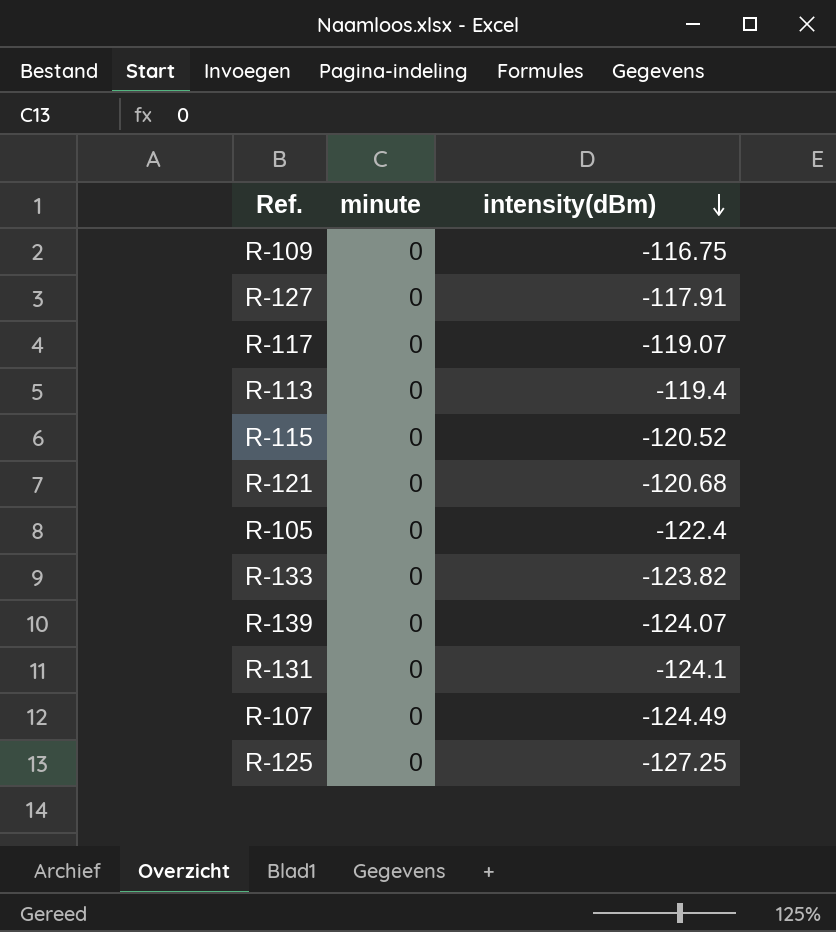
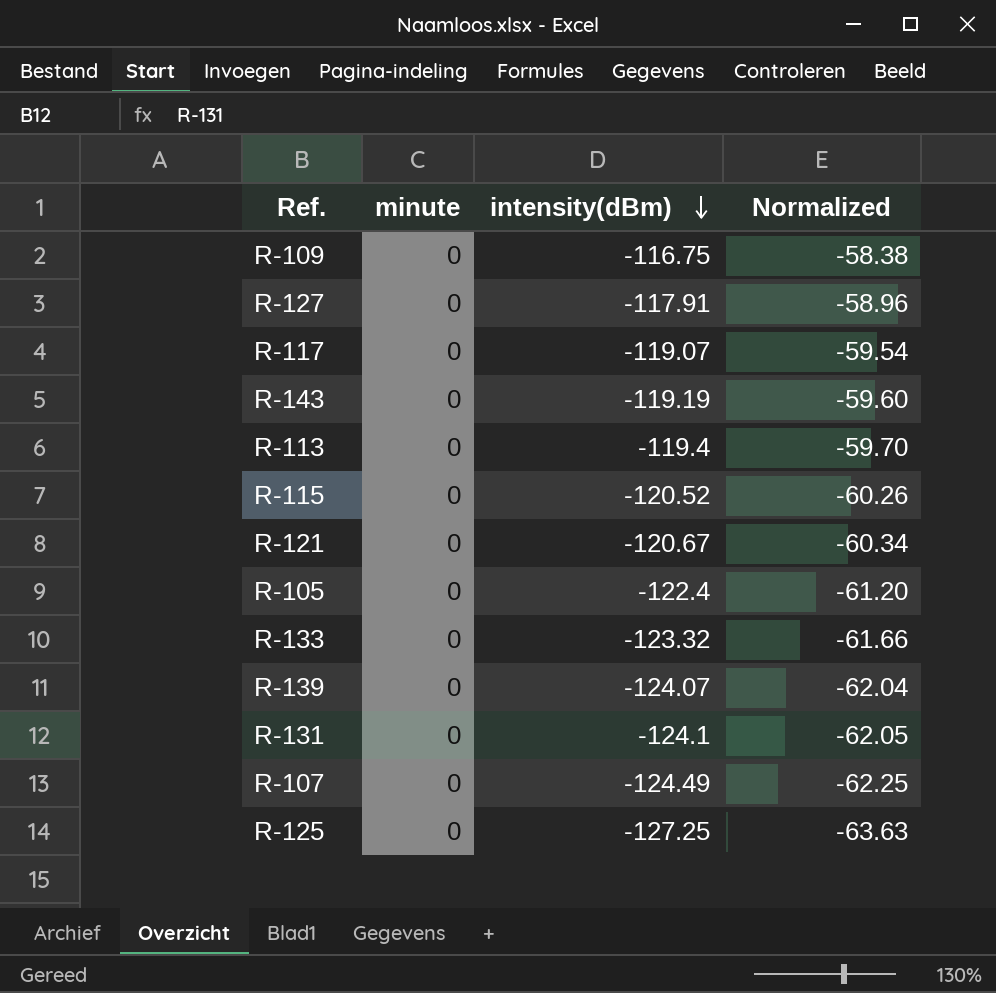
column Normalized | formula: none -> [intensity(dBm)] * 0.5
row R-143: none -> 0 | -119.19 | -59.60
R-121 | intensity(dBm): -120.68 -> -120.67
R-133 | intensity(dBm): -123.82 -> -123.32

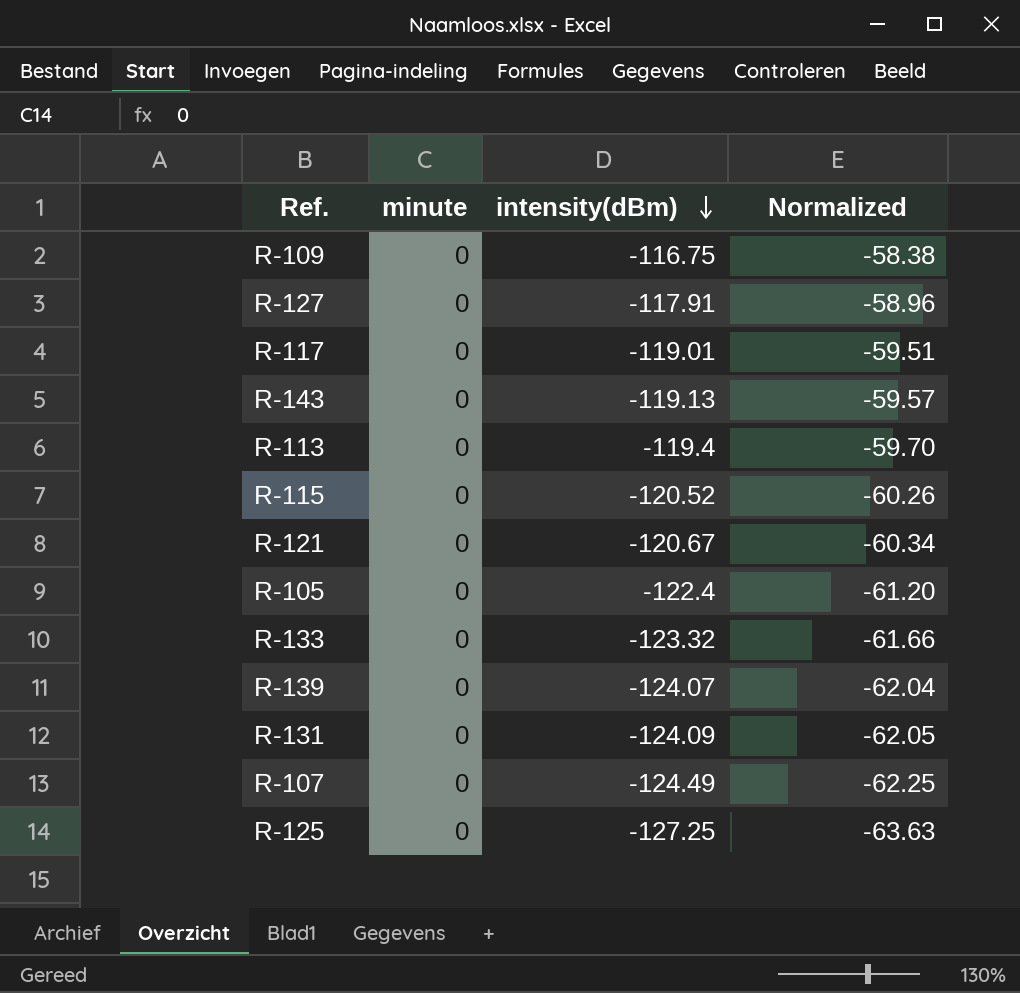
R-117 | intensity(dBm): -119.07 -> -119.01
R-117 | Normalized: -59.54 -> -59.51
R-143 | intensity(dBm): -119.19 -> -119.13
R-143 | Normalized: -59.60 -> -59.57
R-131 | intensity(dBm): -124.1 -> -124.09

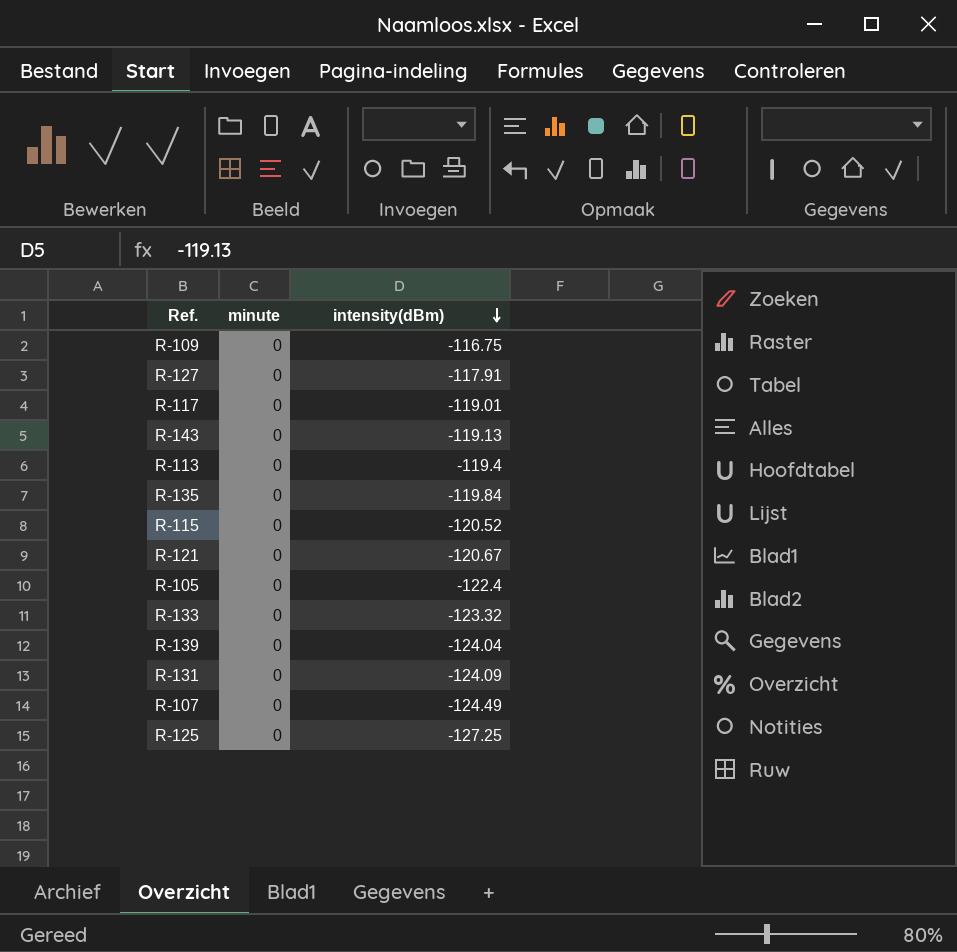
column Normalized | formula: [intensity(dBm)] * 0.5 -> none
row R-135: none -> 0 | -119.84
R-139 | intensity(dBm): -124.07 -> -124.04

